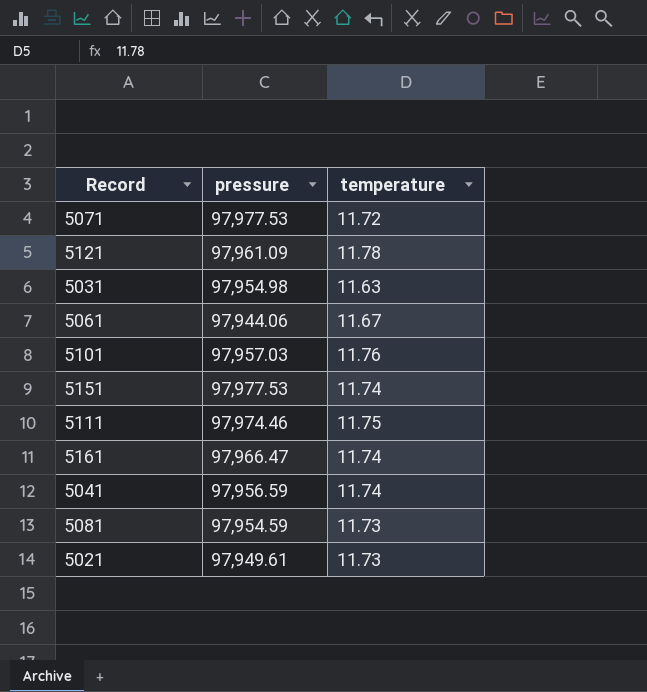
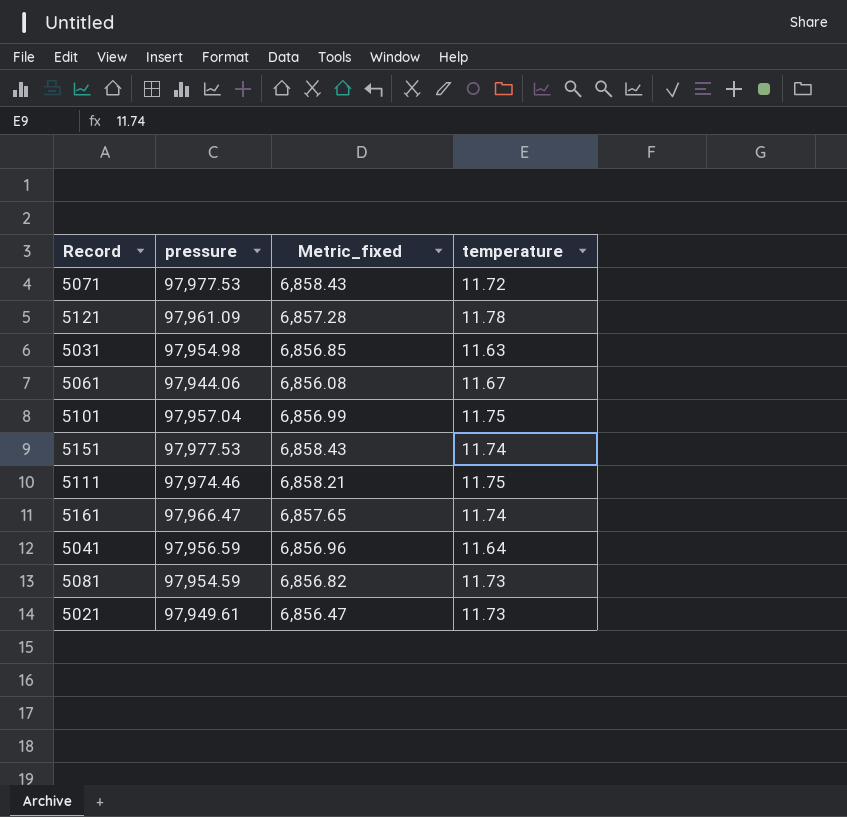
column Metric_fixed | formula: none -> [pressure] * 0.07
5101 | pressure: 97,957.03 -> 97,957.04
5101 | temperature: 11.76 -> 11.75
5041 | temperature: 11.74 -> 11.64

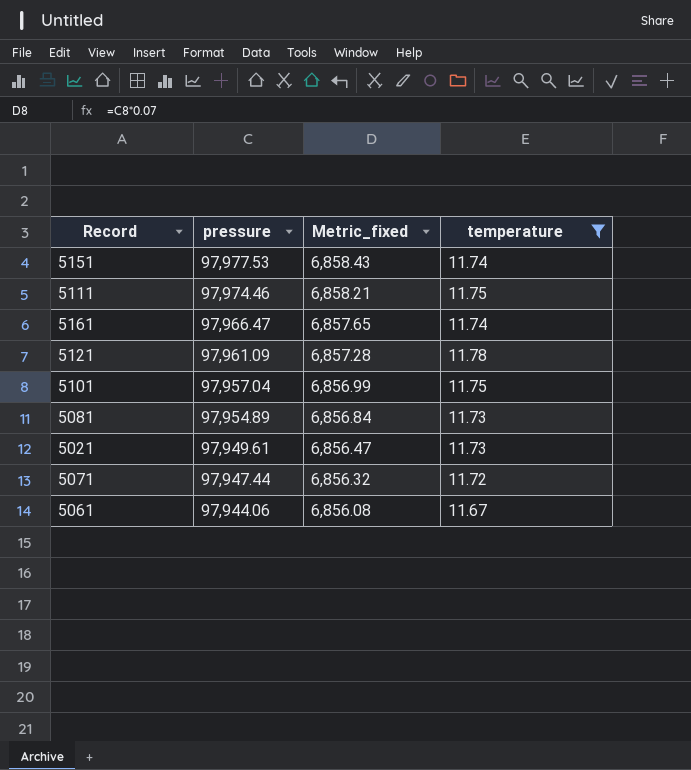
filter: none -> temperature >= 11.67
row order: none -> pressure descending
5081 | pressure: 97,954.59 -> 97,954.89
5081 | Metric_fixed: 6,856.82 -> 6,856.84
5071 | pressure: 97,977.53 -> 97,947.44
5071 | Metric_fixed: 6,858.43 -> 6,856.32

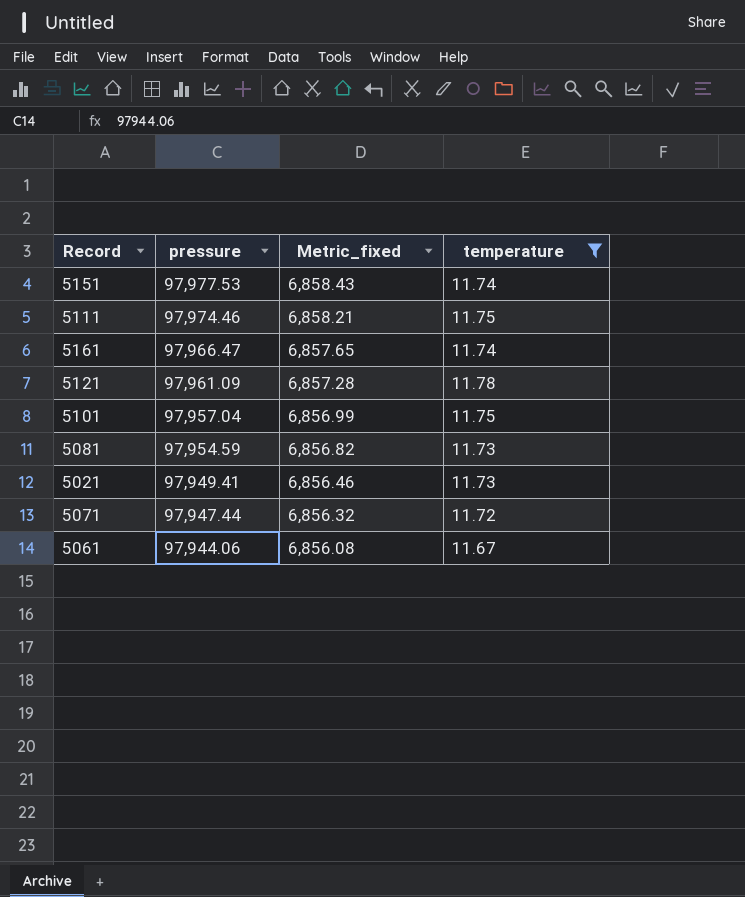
5081 | pressure: 97,954.89 -> 97,954.59
5081 | Metric_fixed: 6,856.84 -> 6,856.82
5021 | pressure: 97,949.61 -> 97,949.41
5021 | Metric_fixed: 6,856.47 -> 6,856.46

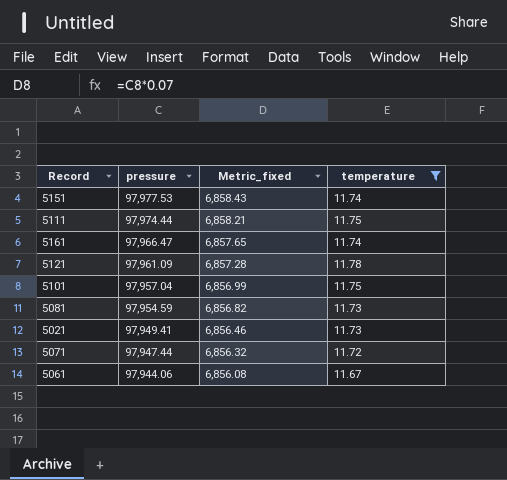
5111 | pressure: 97,974.46 -> 97,974.44

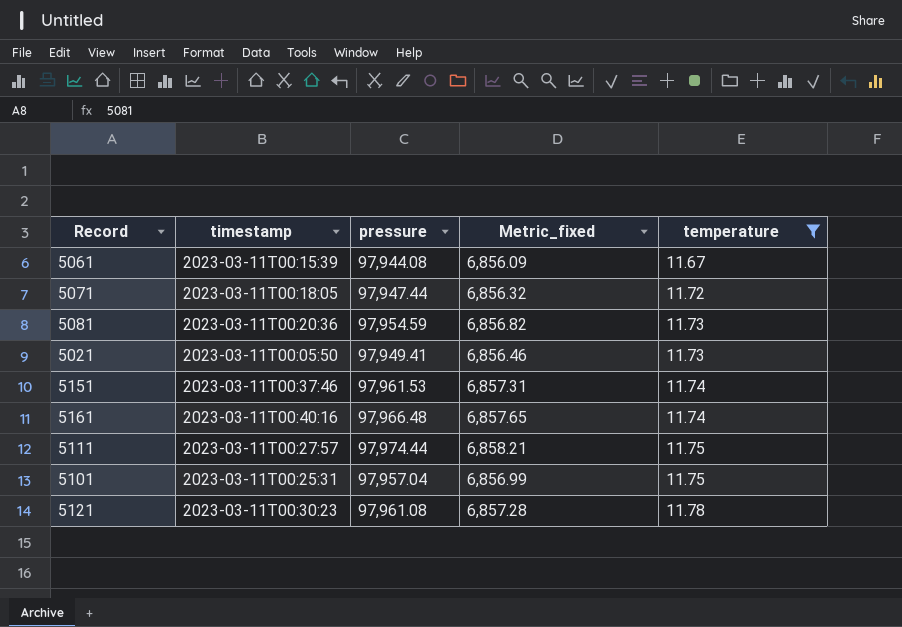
row order: pressure descending -> temperature ascending
column timestamp | position: none -> 2
5061 | pressure: 97,944.06 -> 97,944.08
5061 | Metric_fixed: 6,856.08 -> 6,856.09
5151 | pressure: 97,977.53 -> 97,961.53
5151 | Metric_fixed: 6,858.43 -> 6,857.31
5161 | pressure: 97,966.47 -> 97,966.48
5121 | pressure: 97,961.09 -> 97,961.08

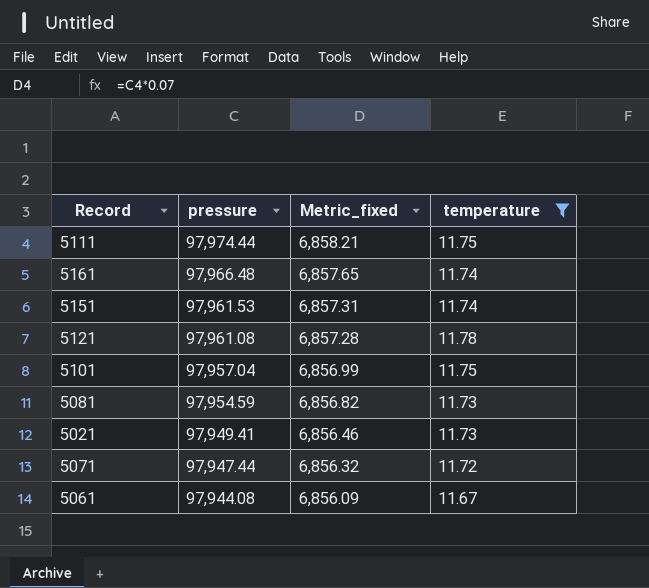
row order: temperature ascending -> pressure descending
column timestamp | position: 2 -> none

